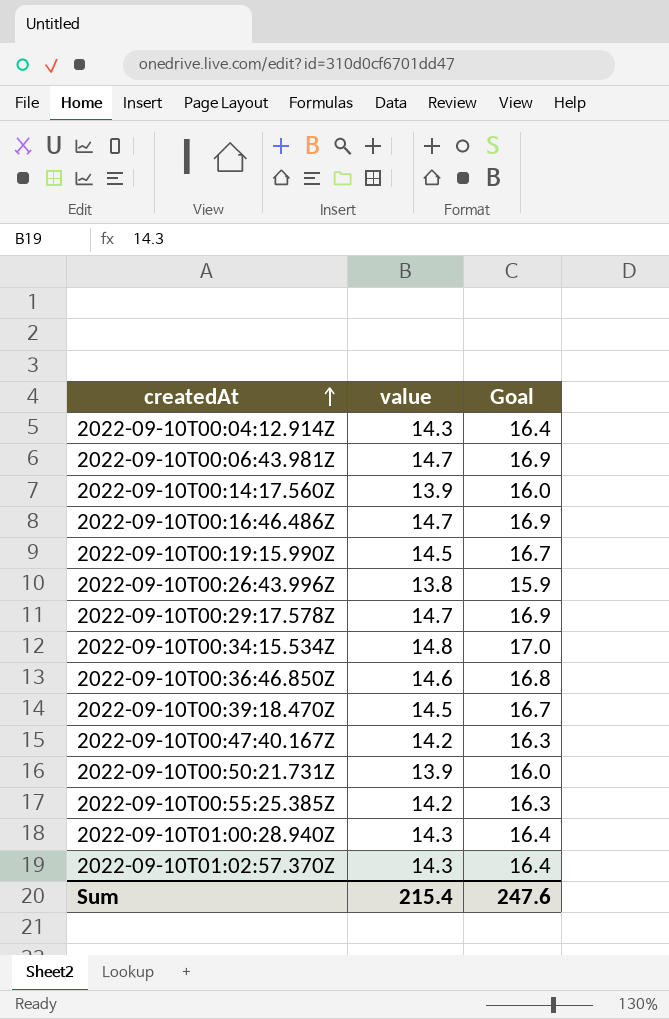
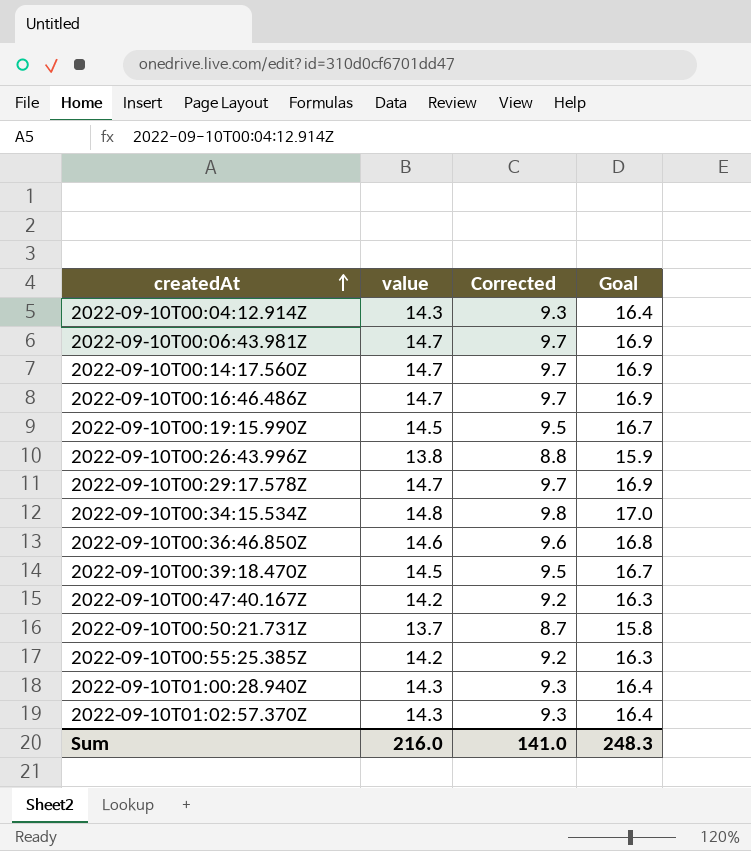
column Corrected | formula: none -> [value] - 5
2022-09-10T00:14:17.560Z | value: 13.9 -> 14.7
2022-09-10T00:14:17.560Z | Goal: 16.0 -> 16.9
2022-09-10T00:50:21.731Z | value: 13.9 -> 13.7
2022-09-10T00:50:21.731Z | Goal: 16.0 -> 15.8
Sum | value: 215.4 -> 216.0
Sum | Goal: 247.6 -> 248.3

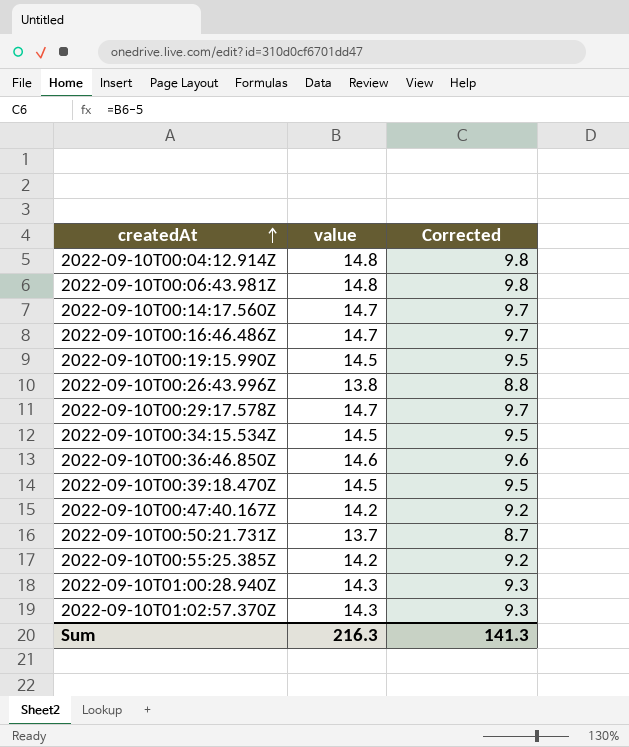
column Goal | formula: [value] * 1.15 -> none
2022-09-10T00:04:12.914Z | value: 14.3 -> 14.8
2022-09-10T00:04:12.914Z | Corrected: 9.3 -> 9.8
2022-09-10T00:06:43.981Z | value: 14.7 -> 14.8
2022-09-10T00:06:43.981Z | Corrected: 9.7 -> 9.8
2022-09-10T00:34:15.534Z | value: 14.8 -> 14.5
2022-09-10T00:34:15.534Z | Corrected: 9.8 -> 9.5
Sum | value: 216.0 -> 216.3
Sum | Corrected: 141.0 -> 141.3

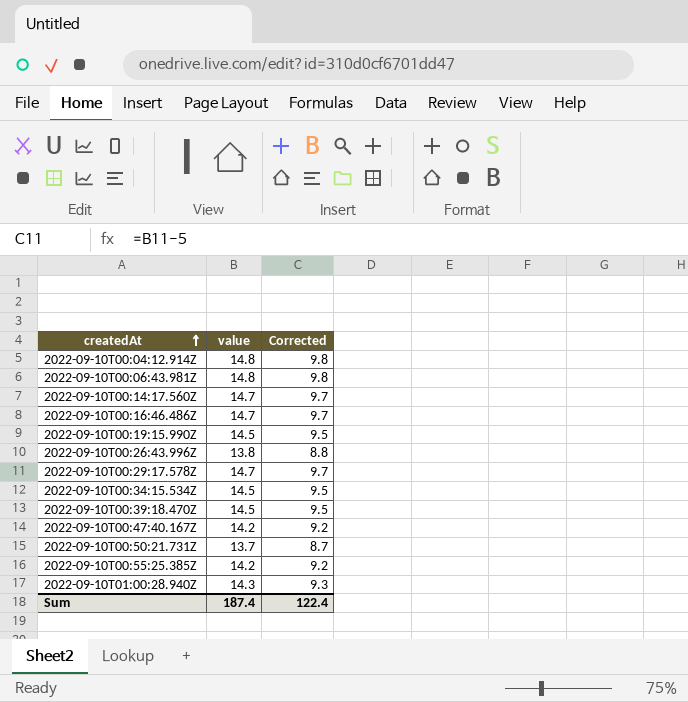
row 2022-09-10T00:36:46.850Z: 14.6 | 9.6 -> none
row 2022-09-10T01:02:57.370Z: 14.3 | 9.3 -> none
Sum | value: 216.3 -> 187.4
Sum | Corrected: 141.3 -> 122.4

